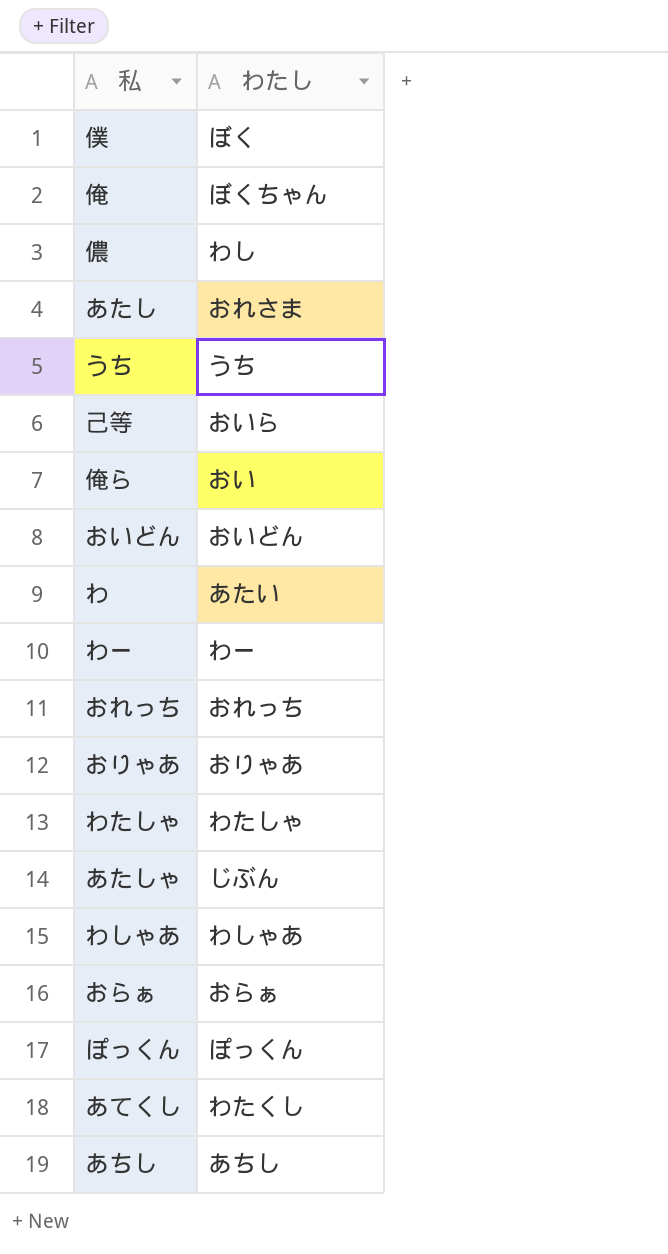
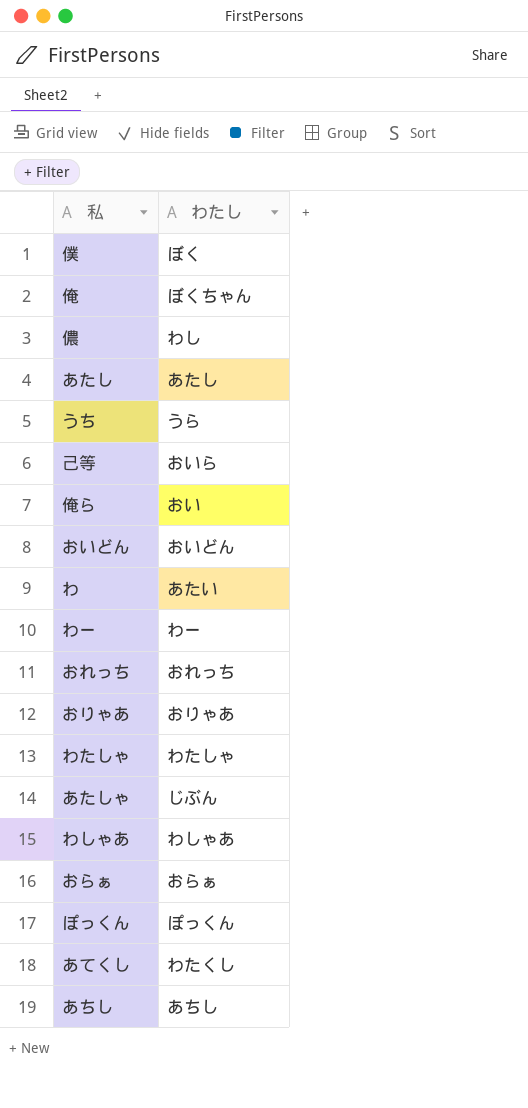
あたし | わたし: おれさま -> あたし
うち | わたし: うち -> うら

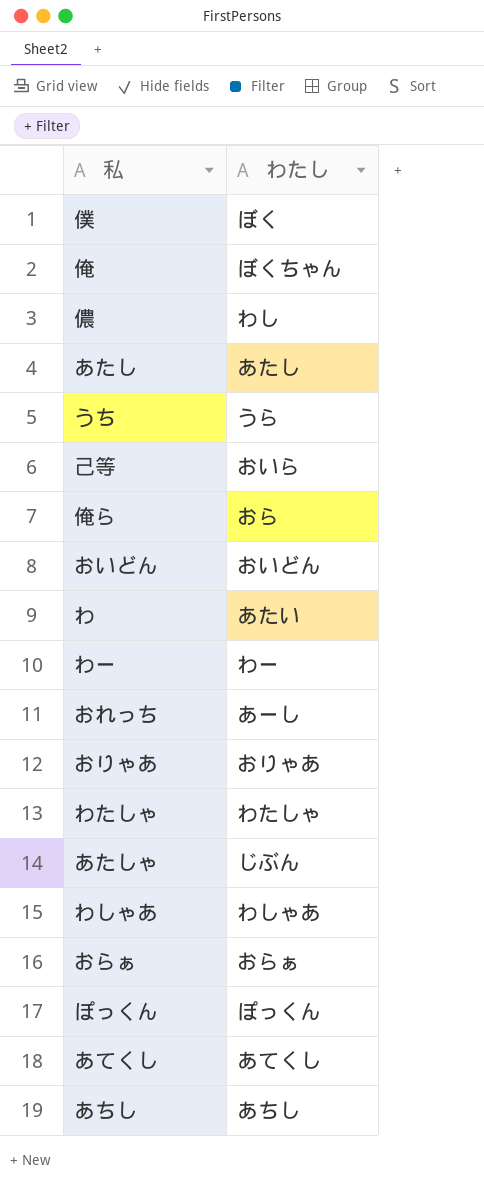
俺ら | わたし: おい -> おら
おれっち | わたし: おれっち -> あーし
あてくし | わたし: わたくし -> あてくし

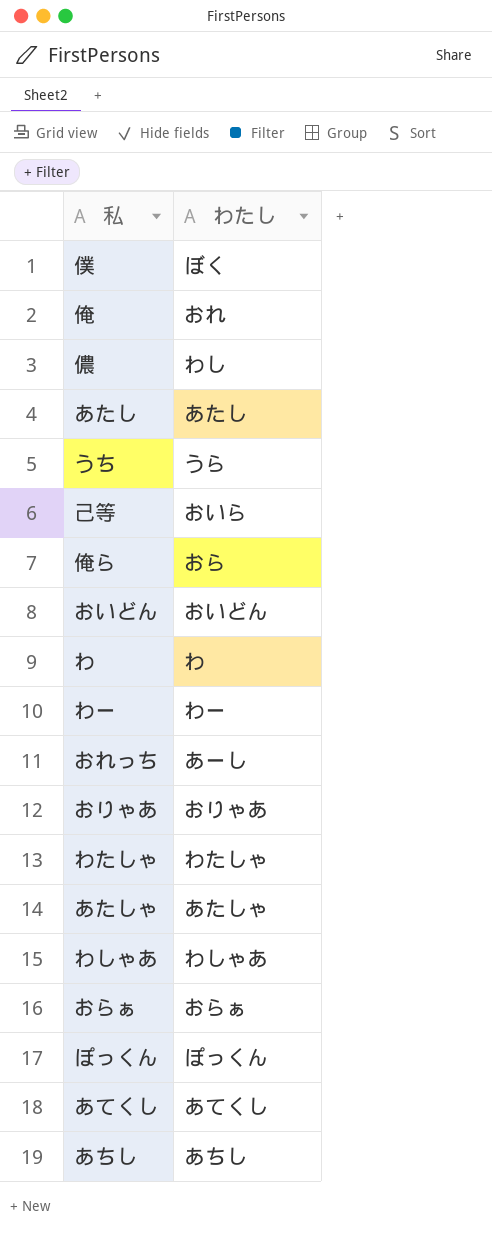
俺 | わたし: ぼくちゃん -> おれ
わ | わたし: あたい -> わ
あたしゃ | わたし: じぶん -> あたしゃ

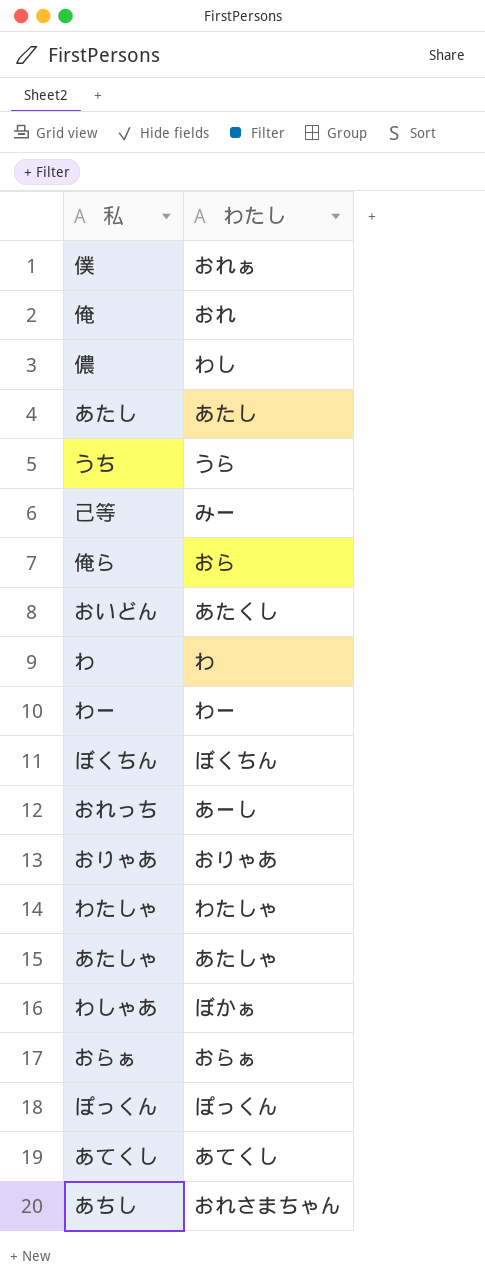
僕 | わたし: ぼく -> おれぁ
己等 | わたし: おいら -> みー
おいどん | わたし: おいどん -> あたくし
row ぼくちん: none -> ぼくちん
わしゃあ | わたし: わしゃあ -> ぼかぁ
あちし | わたし: あちし -> おれさまちゃん

